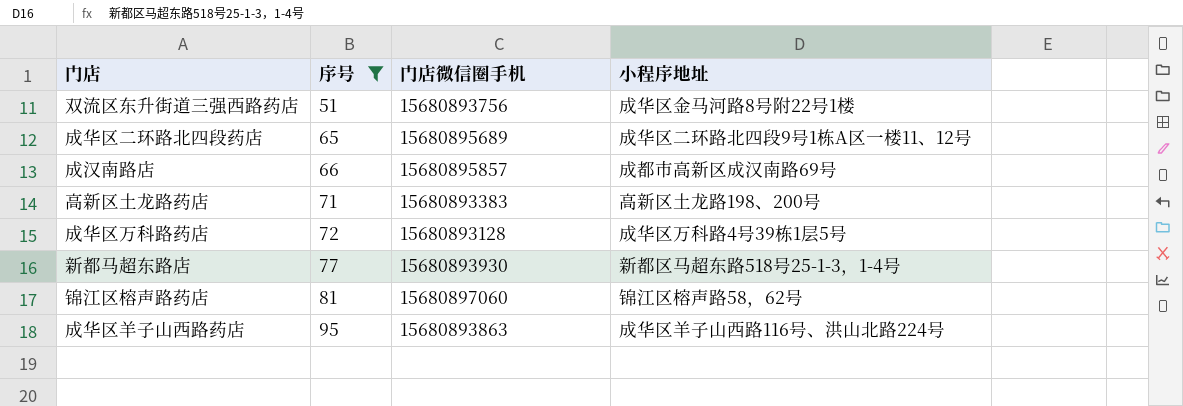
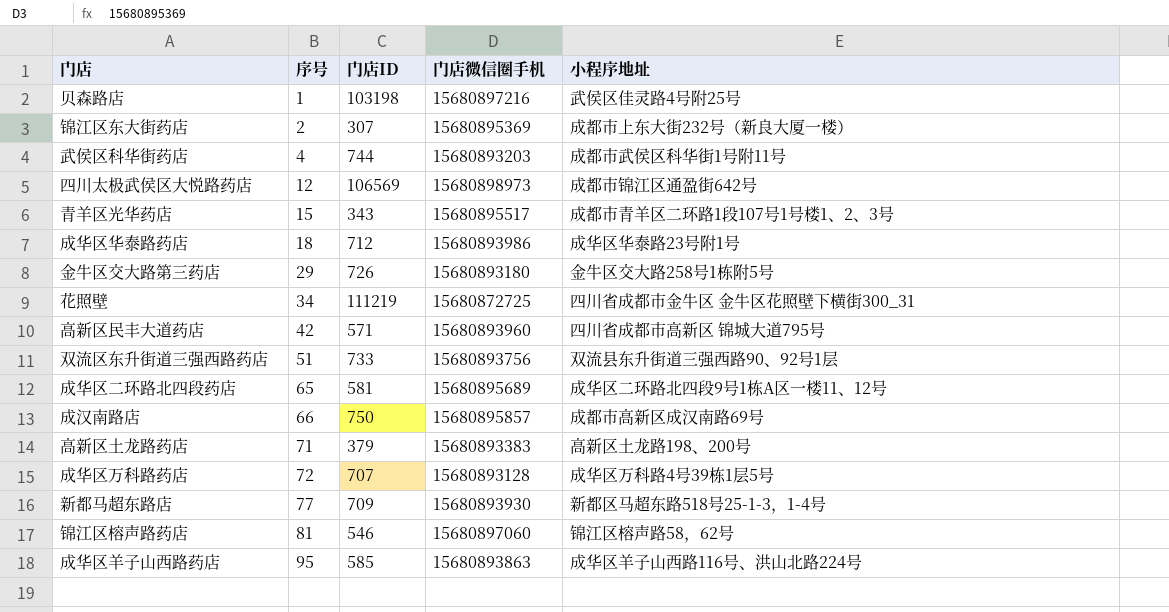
filter: 序号 >= 51 -> none
column 门店ID | position: none -> 3
双流区东升街道三强西路药店 | 小程序地址: 成华区金马河路8号附22号1楼 -> 双流县东升街道三强西路90、92号1层

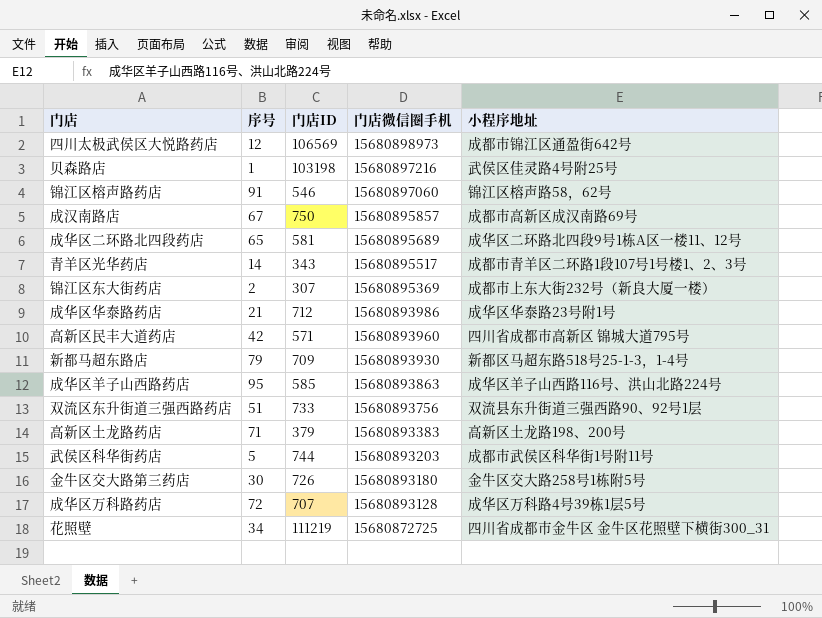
row order: 序号 ascending -> 门店微信圈手机 descending
锦江区榕声路药店 | 序号: 81 -> 91
成汉南路店 | 序号: 66 -> 67
青羊区光华药店 | 序号: 15 -> 14
成华区华泰路药店 | 序号: 18 -> 21
新都马超东路店 | 序号: 77 -> 79
武侯区科华街药店 | 序号: 4 -> 5
金牛区交大路第三药店 | 序号: 29 -> 30

